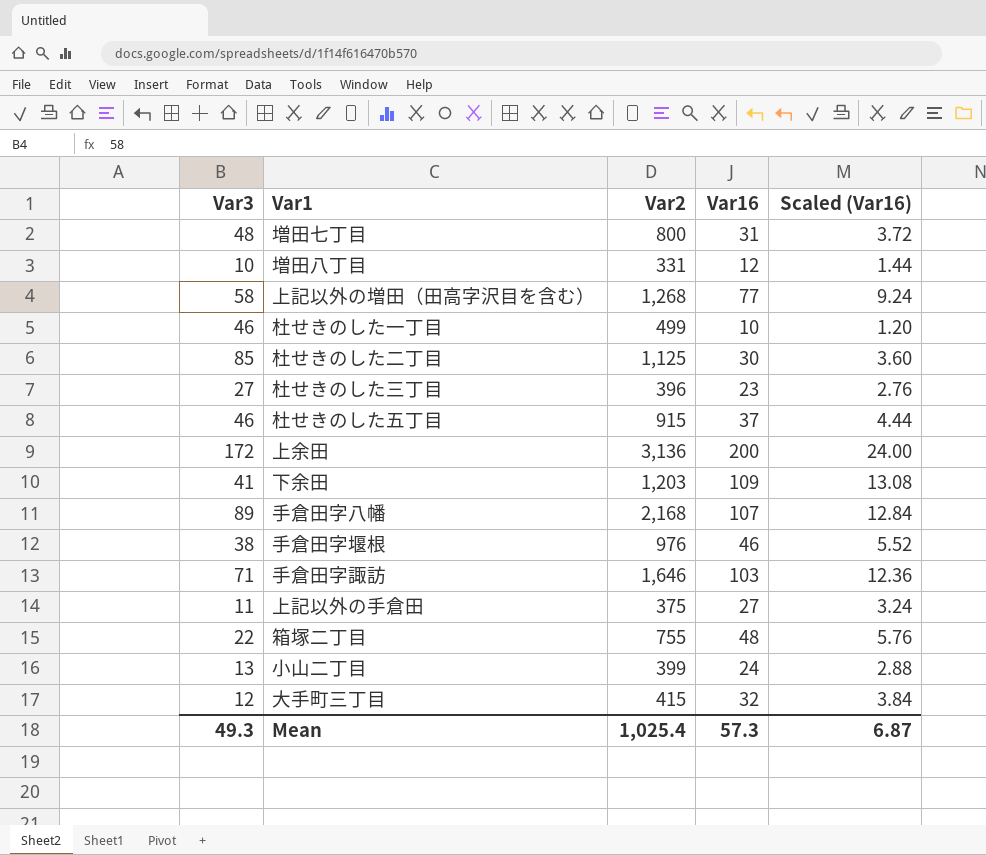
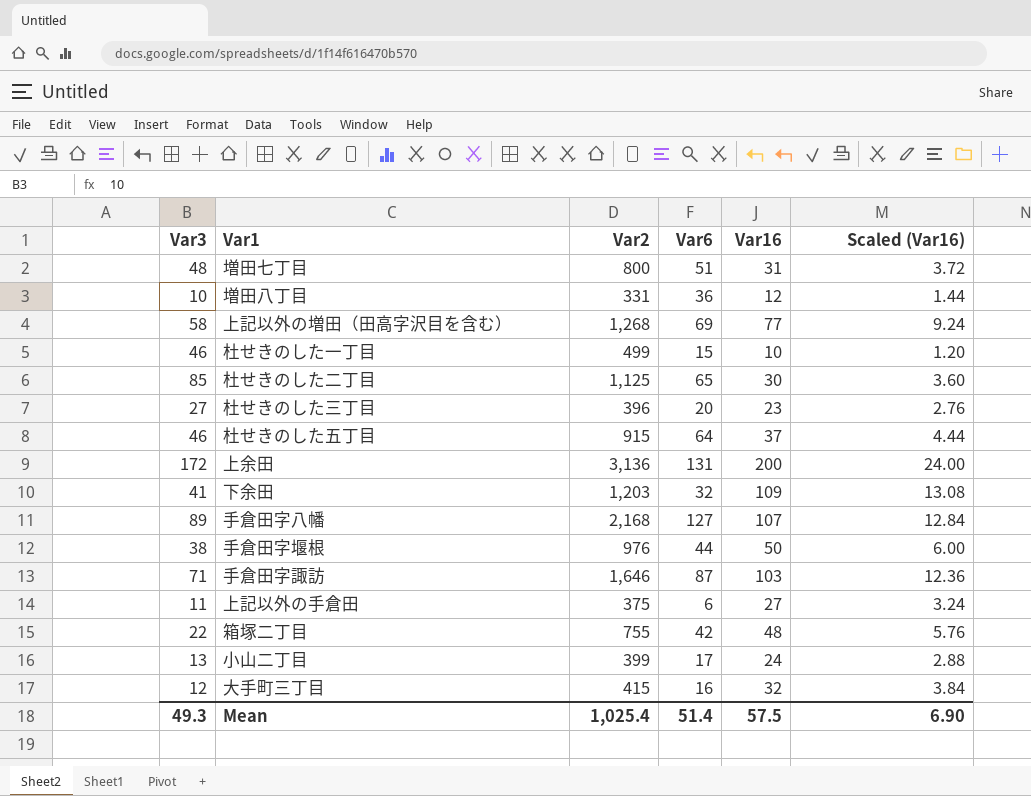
column Var6 | position: none -> 4
手倉田字堰根 | Var16: 46 -> 50
手倉田字堰根 | Scaled (Var16): 5.52 -> 6.00
Mean | Var16: 57.3 -> 57.5
Mean | Scaled (Var16): 6.87 -> 6.90

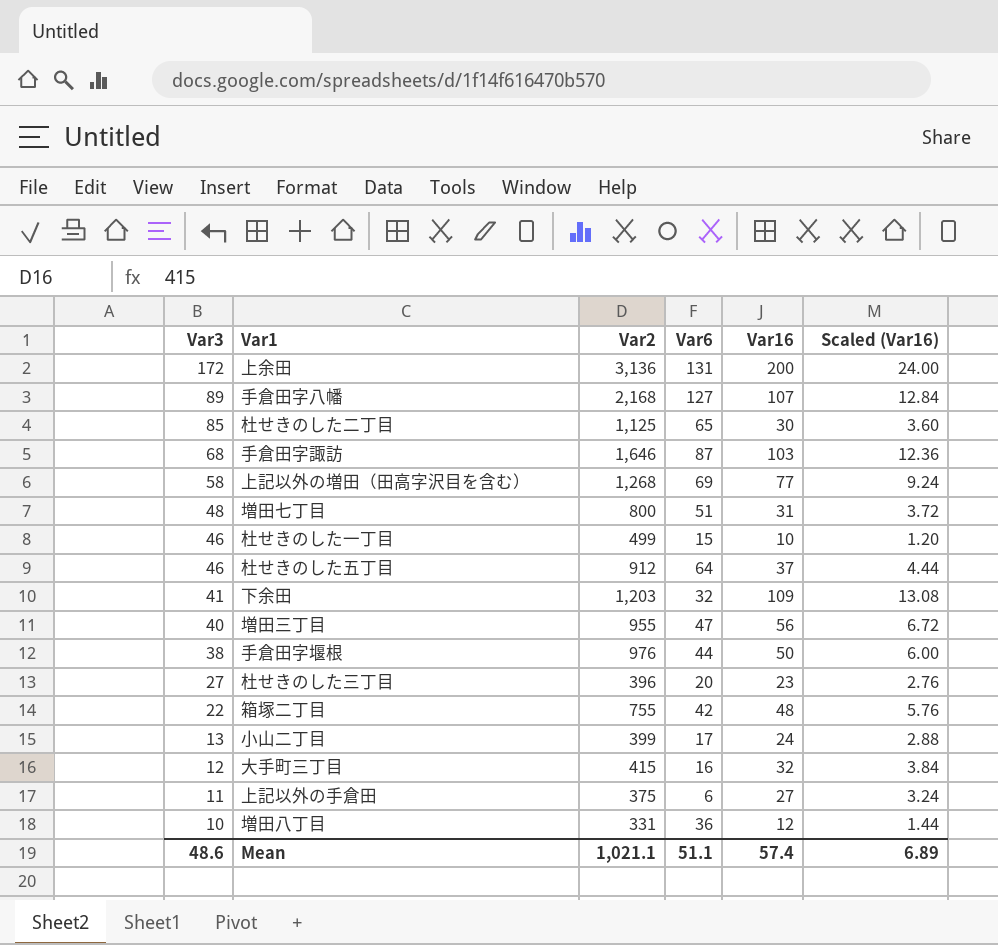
row order: none -> Var3 descending
手倉田字諏訪 | Var3: 71 -> 68
杜せきのした五丁目 | Var2: 915 -> 912
row 増田三丁目: none -> 40 | 955 | 47 | 56 | 6.72
Mean | Var3: 49.3 -> 48.6
Mean | Var2: 1,025.4 -> 1,021.1
Mean | Var6: 51.4 -> 51.1
Mean | Var16: 57.5 -> 57.4
Mean | Scaled (Var16): 6.90 -> 6.89

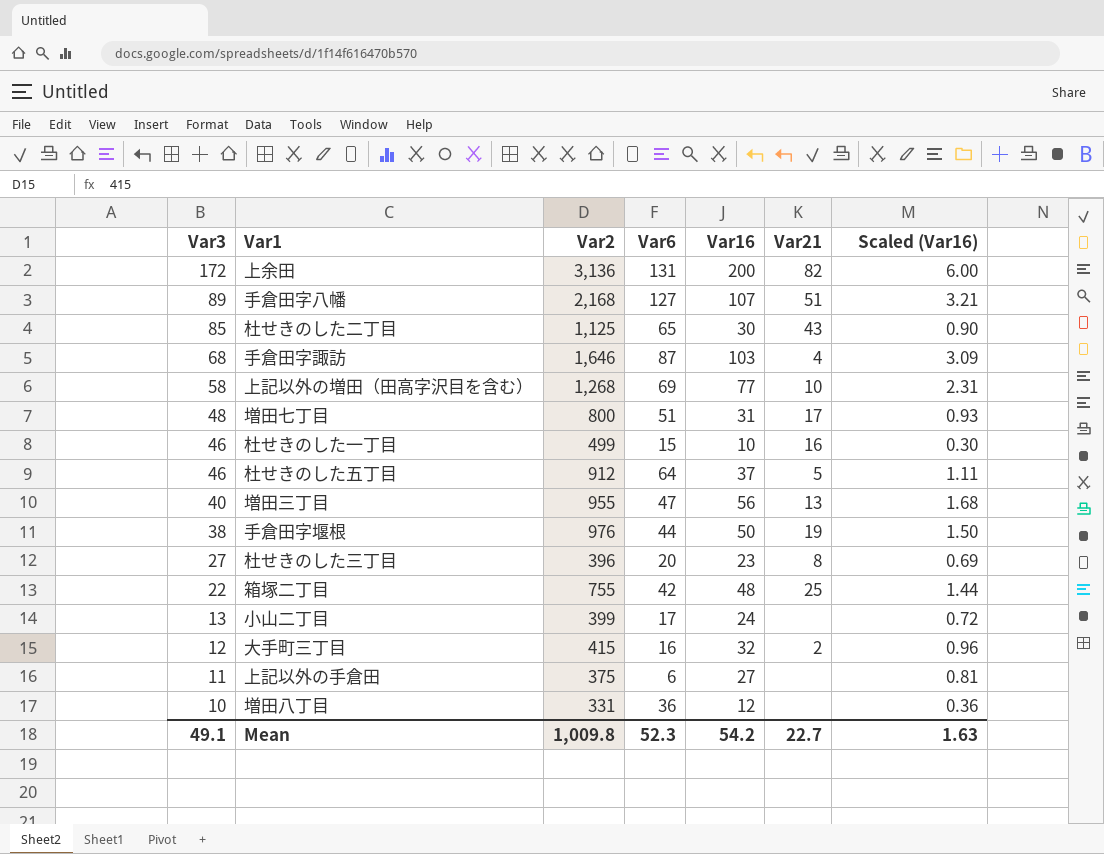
column Var21 | position: none -> 6
column Scaled (Var16) | formula: [Var16] * 0.12 -> [Var16] * 0.03
row 下余田: 41 | 1,203 | 32 | 109 | 13.08 -> none
Mean | Var3: 48.6 -> 49.1
Mean | Var2: 1,021.1 -> 1,009.8
Mean | Var6: 51.1 -> 52.3
Mean | Var16: 57.4 -> 54.2
Mean | Scaled (Var16): 6.89 -> 1.63

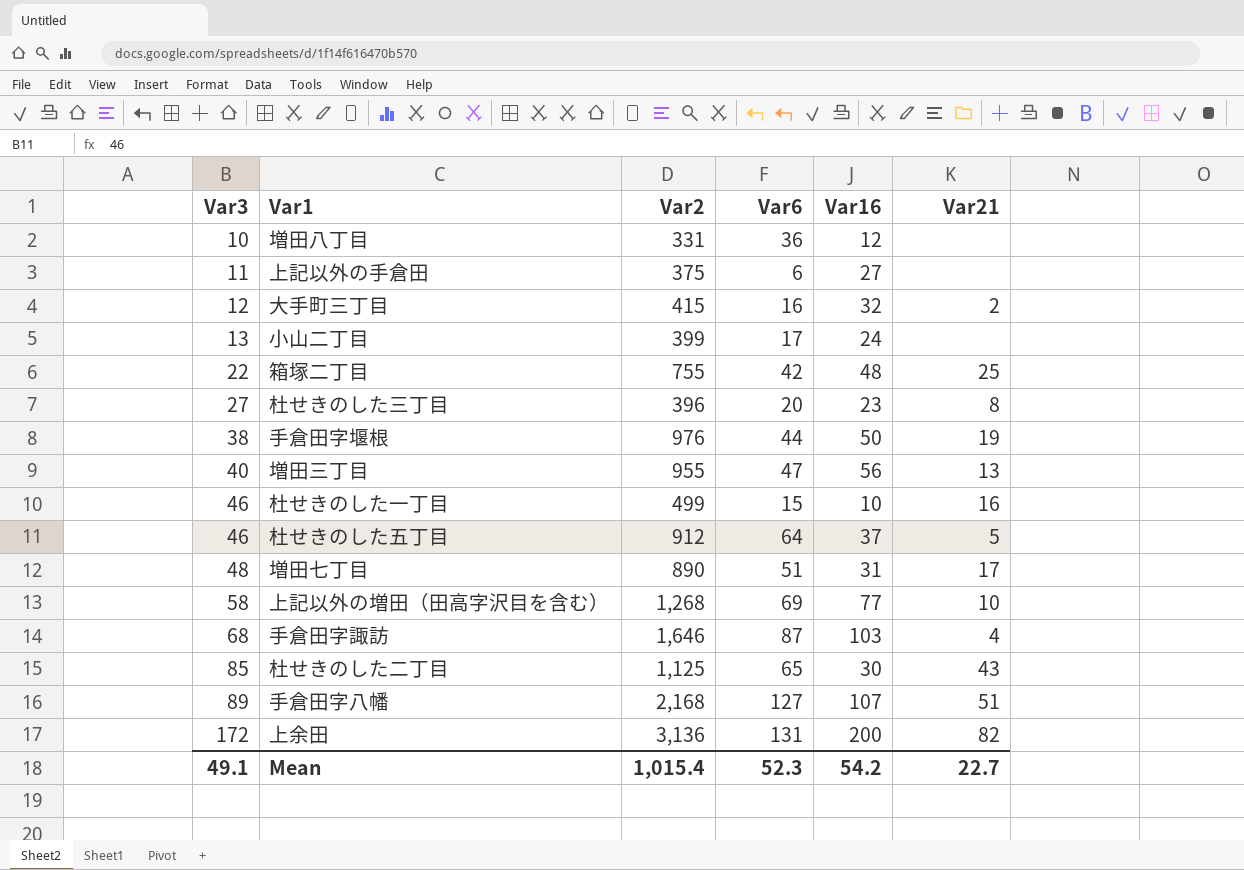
row order: Var3 descending -> Var3 ascending
column Scaled (Var16) | formula: [Var16] * 0.03 -> none
増田七丁目 | Var2: 800 -> 890
Mean | Var2: 1,009.8 -> 1,015.4

